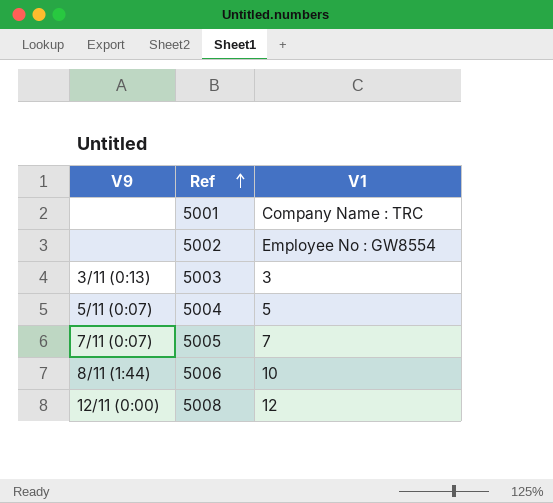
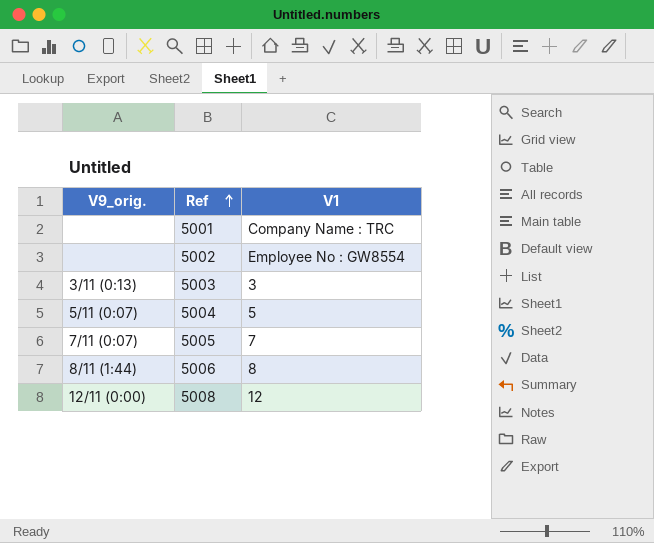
column name: V9 -> V9_orig.
5006 | V1: 10 -> 8

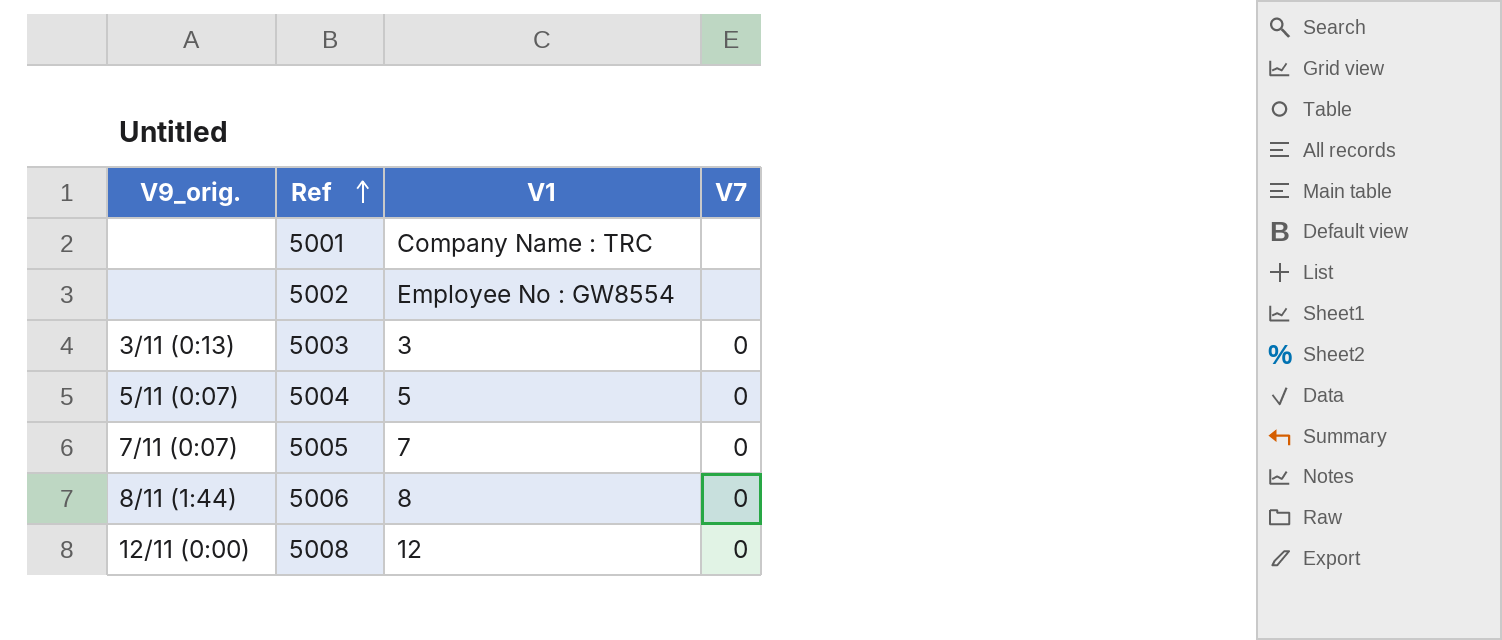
column V7 | position: none -> 4

